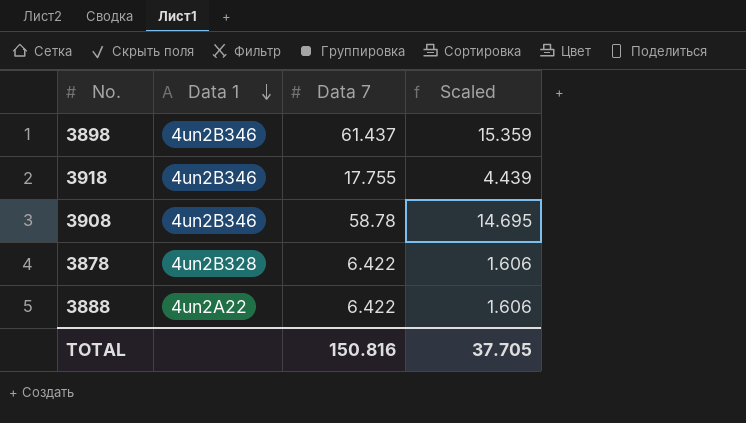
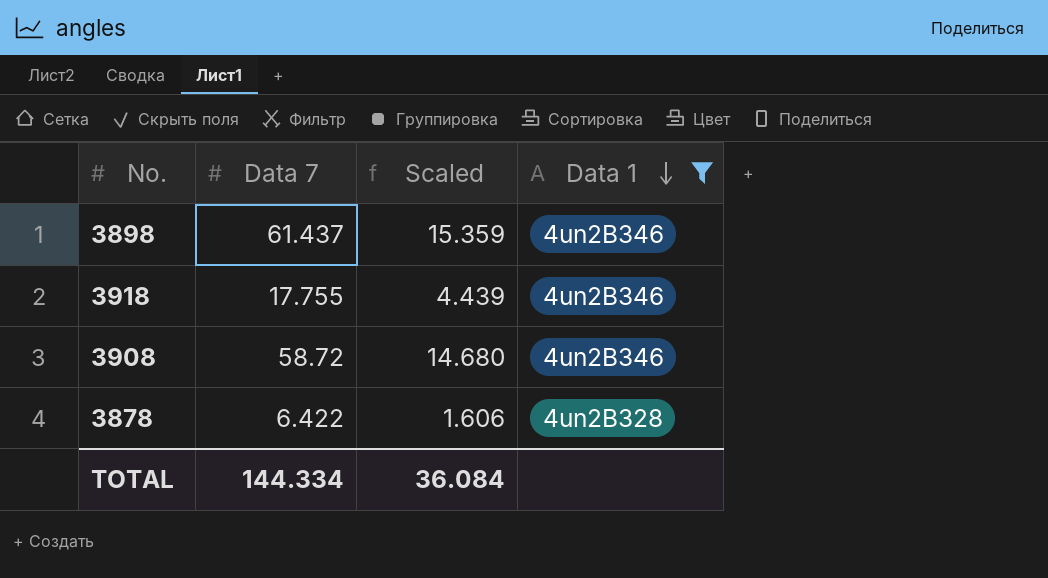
filter: none -> Data 1 != 4un2A22
column Data 1 | position: 2 -> 4
3908 | Data 7: 58.78 -> 58.72
3908 | Scaled: 14.695 -> 14.680
TOTAL | Data 7: 150.816 -> 144.334
TOTAL | Scaled: 37.705 -> 36.084

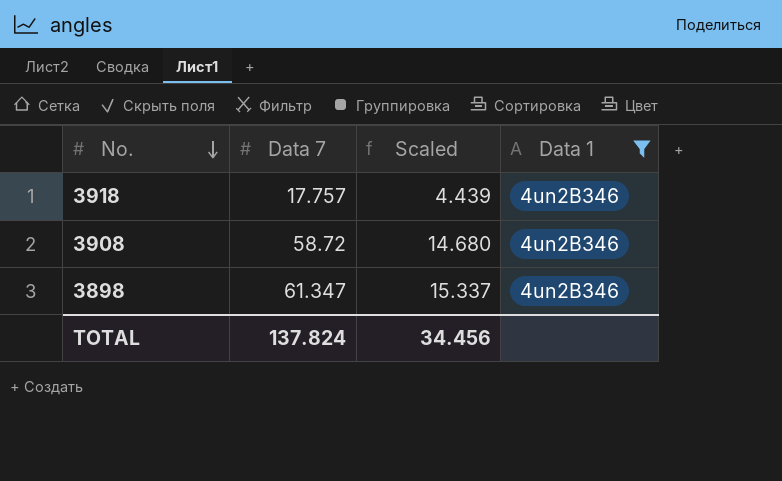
row order: Data 1 descending -> No. descending
row 3878: 6.422 | 1.606 | 4un2B328 -> none
3918 | Data 7: 17.755 -> 17.757
3898 | Data 7: 61.437 -> 61.347
3898 | Scaled: 15.359 -> 15.337
TOTAL | Data 7: 144.334 -> 137.824
TOTAL | Scaled: 36.084 -> 34.456

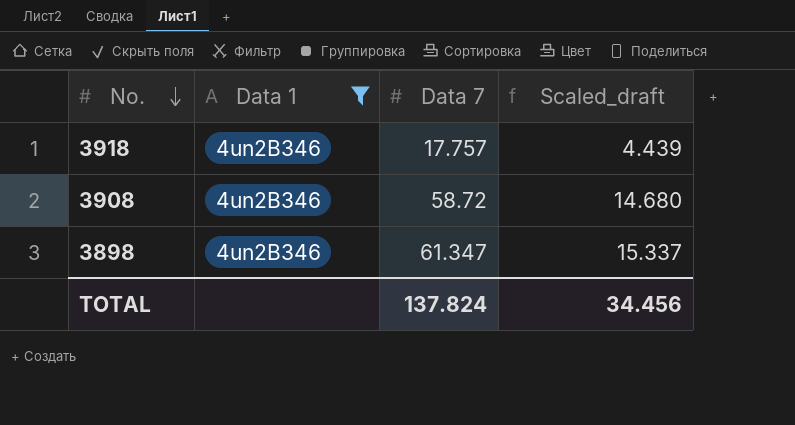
column Data 1 | position: 4 -> 2
column name: Scaled -> Scaled_draft

